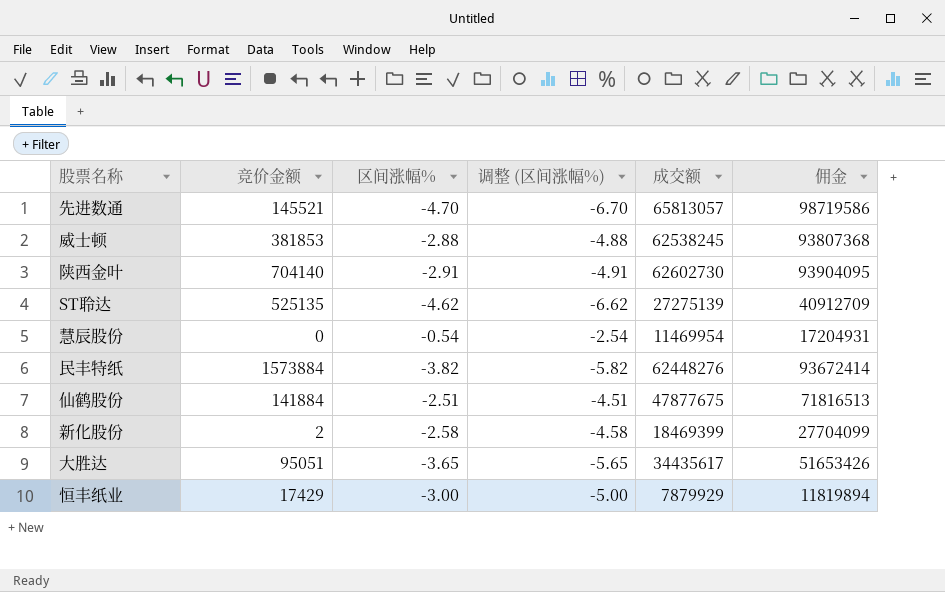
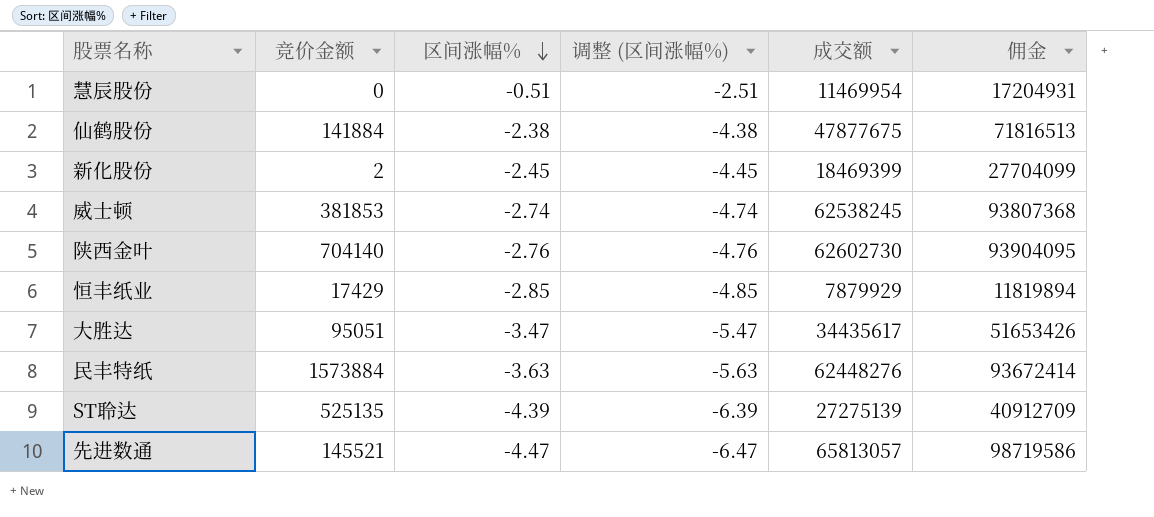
row order: none -> 区间涨幅% descending
慧辰股份 | 区间涨幅%: -0.54 -> -0.51
慧辰股份 | 调整 (区间涨幅%): -2.54 -> -2.51
仙鹤股份 | 区间涨幅%: -2.51 -> -2.38
仙鹤股份 | 调整 (区间涨幅%): -4.51 -> -4.38
新化股份 | 区间涨幅%: -2.58 -> -2.45
新化股份 | 调整 (区间涨幅%): -4.58 -> -4.45
威士顿 | 区间涨幅%: -2.88 -> -2.74
威士顿 | 调整 (区间涨幅%): -4.88 -> -4.74
陕西金叶 | 区间涨幅%: -2.91 -> -2.76
陕西金叶 | 调整 (区间涨幅%): -4.91 -> -4.76
恒丰纸业 | 区间涨幅%: -3.00 -> -2.85
恒丰纸业 | 调整 (区间涨幅%): -5.00 -> -4.85
大胜达 | 区间涨幅%: -3.65 -> -3.47
大胜达 | 调整 (区间涨幅%): -5.65 -> -5.47
民丰特纸 | 区间涨幅%: -3.82 -> -3.63
民丰特纸 | 调整 (区间涨幅%): -5.82 -> -5.63
ST聆达 | 区间涨幅%: -4.62 -> -4.39
ST聆达 | 调整 (区间涨幅%): -6.62 -> -6.39
先进数通 | 区间涨幅%: -4.70 -> -4.47
先进数通 | 调整 (区间涨幅%): -6.70 -> -6.47

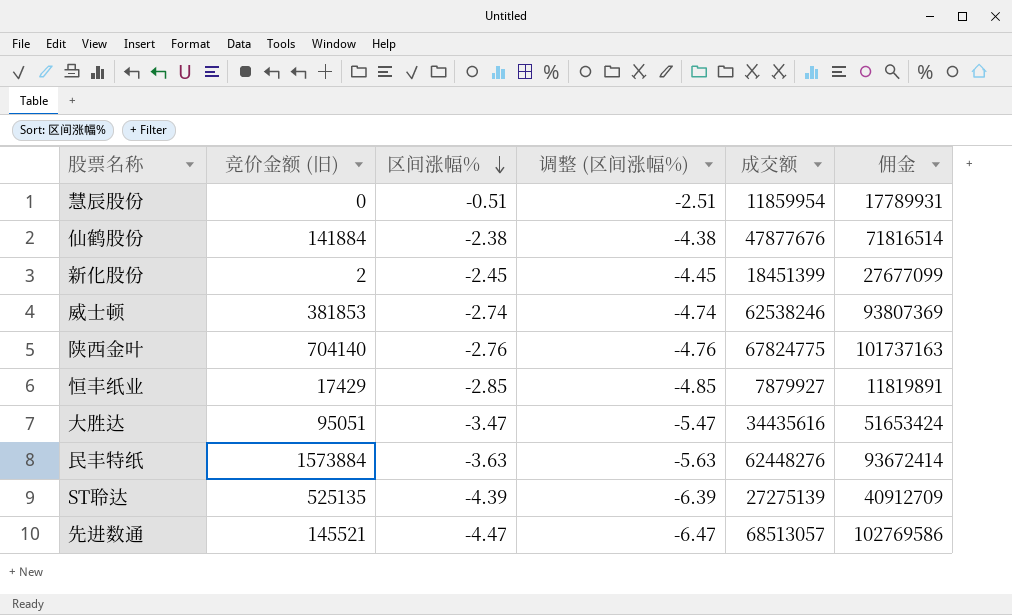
column name: 竞价金额 -> 竞价金额 (旧)
慧辰股份 | 成交额: 11469954 -> 11859954
慧辰股份 | 佣金: 17204931 -> 17789931
仙鹤股份 | 成交额: 47877675 -> 47877676
仙鹤股份 | 佣金: 71816513 -> 71816514
新化股份 | 成交额: 18469399 -> 18451399
新化股份 | 佣金: 27704099 -> 27677099
威士顿 | 成交额: 62538245 -> 62538246
威士顿 | 佣金: 93807368 -> 93807369
陕西金叶 | 成交额: 62602730 -> 67824775
陕西金叶 | 佣金: 93904095 -> 101737163
恒丰纸业 | 成交额: 7879929 -> 7879927
恒丰纸业 | 佣金: 11819894 -> 11819891
大胜达 | 成交额: 34435617 -> 34435616
大胜达 | 佣金: 51653426 -> 51653424
先进数通 | 成交额: 65813057 -> 68513057
先进数通 | 佣金: 98719586 -> 102769586

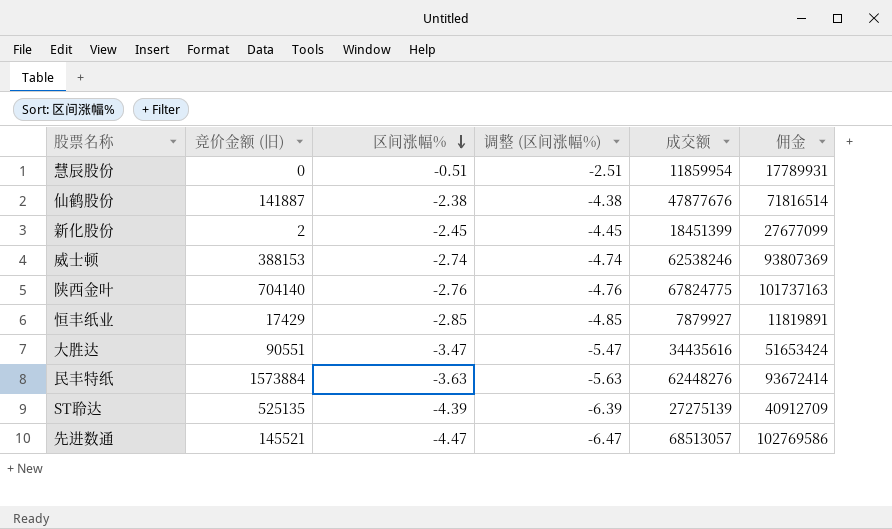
仙鹤股份 | 竞价金额 (旧): 141884 -> 141887
威士顿 | 竞价金额 (旧): 381853 -> 388153
大胜达 | 竞价金额 (旧): 95051 -> 90551

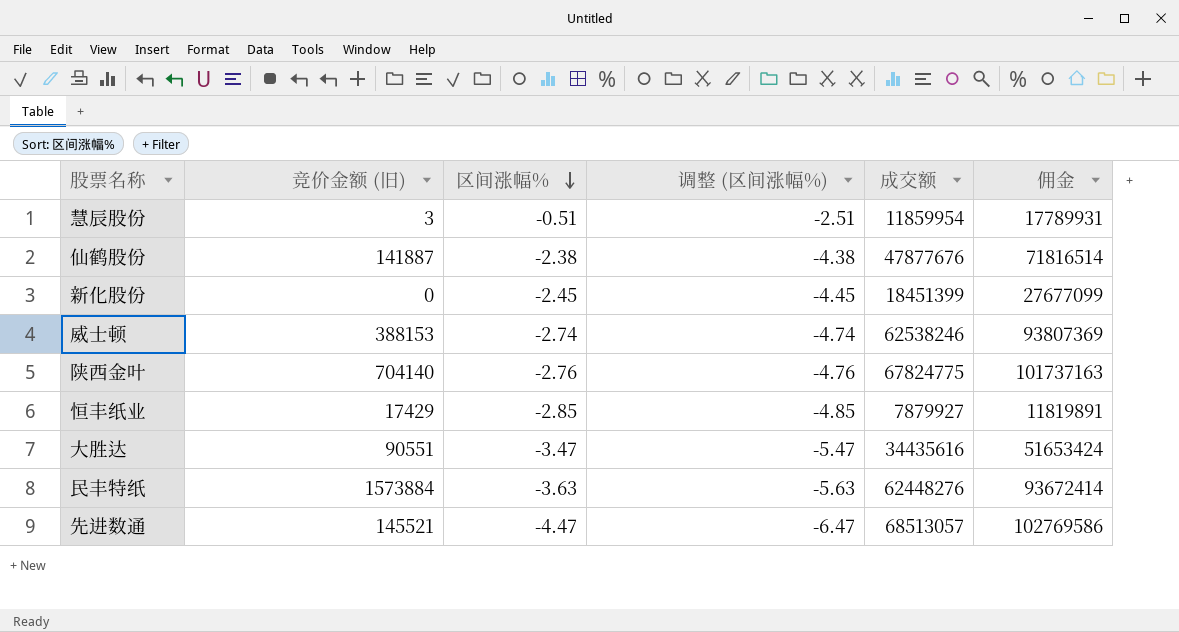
row ST聆达: 525135 | -4.39 | -6.39 | 27275139 | 40912709 -> none
慧辰股份 | 竞价金额 (旧): 0 -> 3
新化股份 | 竞价金额 (旧): 2 -> 0

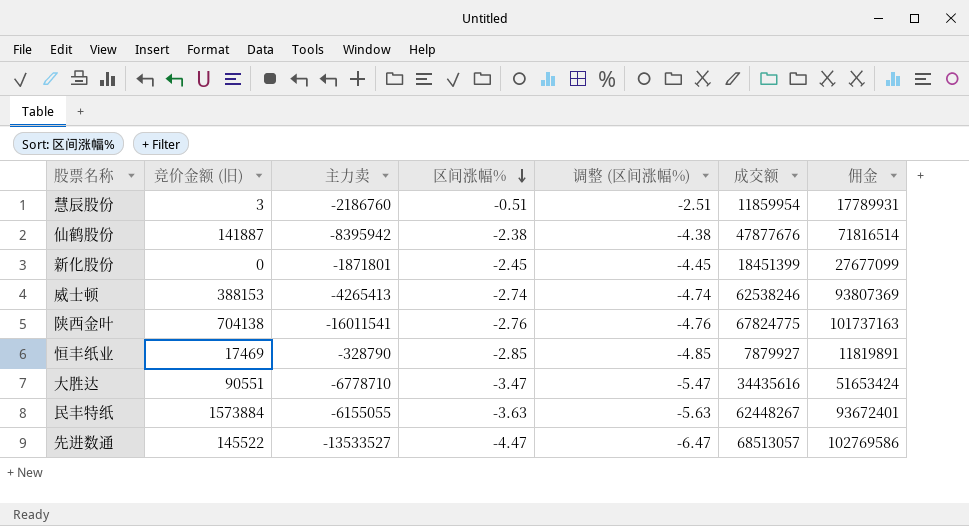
column 主力卖 | position: none -> 3
陕西金叶 | 竞价金额 (旧): 704140 -> 704138
恒丰纸业 | 竞价金额 (旧): 17429 -> 17469
民丰特纸 | 成交额: 62448276 -> 62448267
民丰特纸 | 佣金: 93672414 -> 93672401
先进数通 | 竞价金额 (旧): 145521 -> 145522

